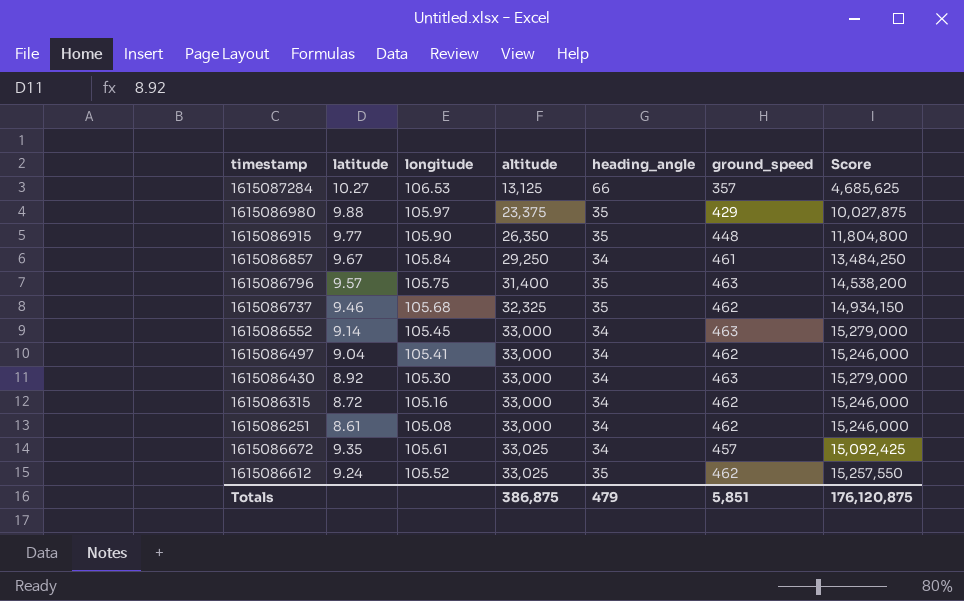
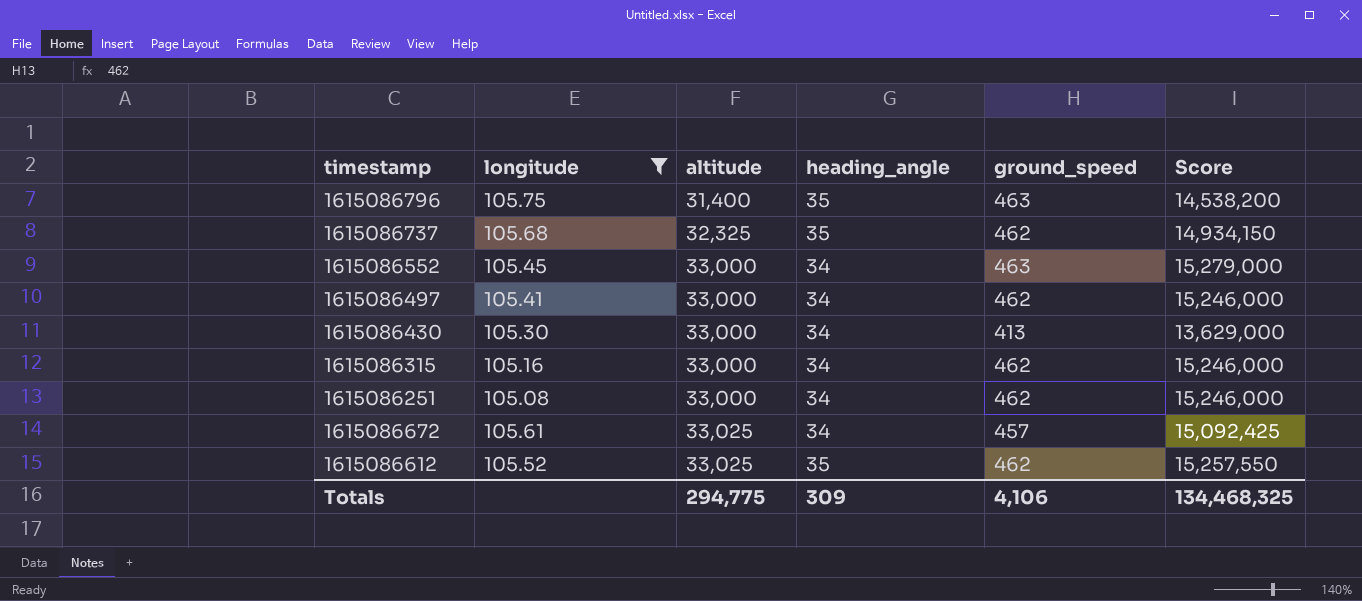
filter: none -> longitude <= 105.75
column latitude | position: 2 -> none
1615086430 | ground_speed: 463 -> 413
1615086430 | Score: 15,279,000 -> 13,629,000
Totals | altitude: 386,875 -> 294,775
Totals | heading_angle: 479 -> 309
Totals | ground_speed: 5,851 -> 4,106
Totals | Score: 176,120,875 -> 134,468,325

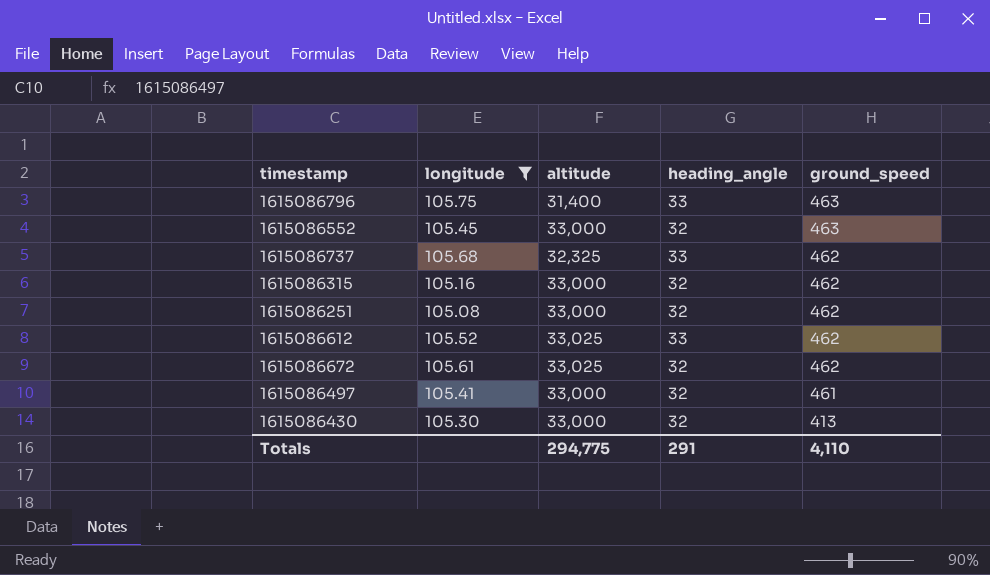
row order: altitude ascending -> ground_speed descending
column Score | formula: [altitude] * [ground_speed] -> none
1615086796 | heading_angle: 35 -> 33
1615086552 | heading_angle: 34 -> 32
1615086737 | heading_angle: 35 -> 33
1615086315 | heading_angle: 34 -> 32
1615086251 | heading_angle: 34 -> 32
1615086612 | heading_angle: 35 -> 33
1615086672 | heading_angle: 34 -> 32
1615086672 | ground_speed: 457 -> 462
1615086497 | heading_angle: 34 -> 32
1615086497 | ground_speed: 462 -> 461
1615086430 | heading_angle: 34 -> 32
Totals | heading_angle: 309 -> 291
Totals | ground_speed: 4,106 -> 4,110

